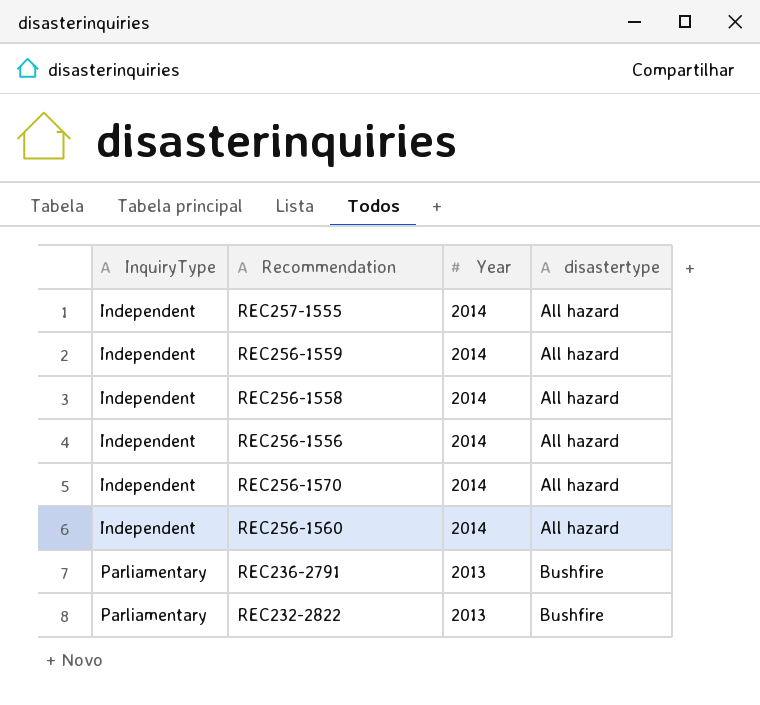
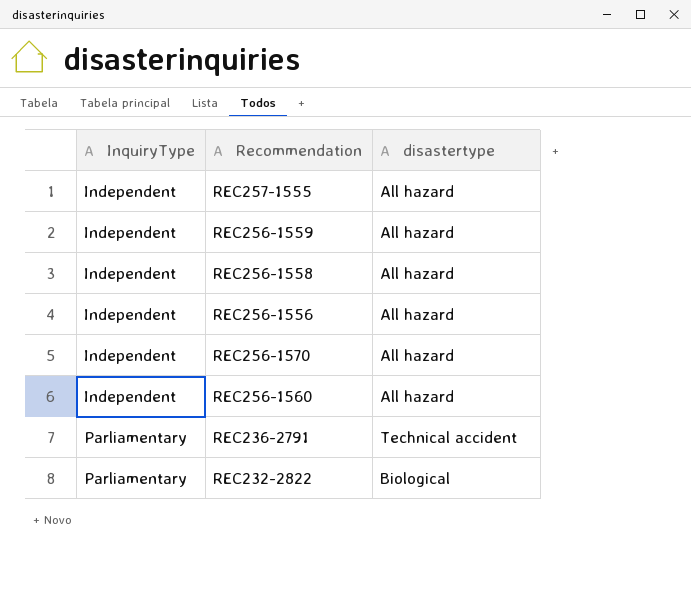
column Year | position: 3 -> none
REC236-2791 | disastertype: Bushfire -> Technical accident
REC232-2822 | disastertype: Bushfire -> Biological

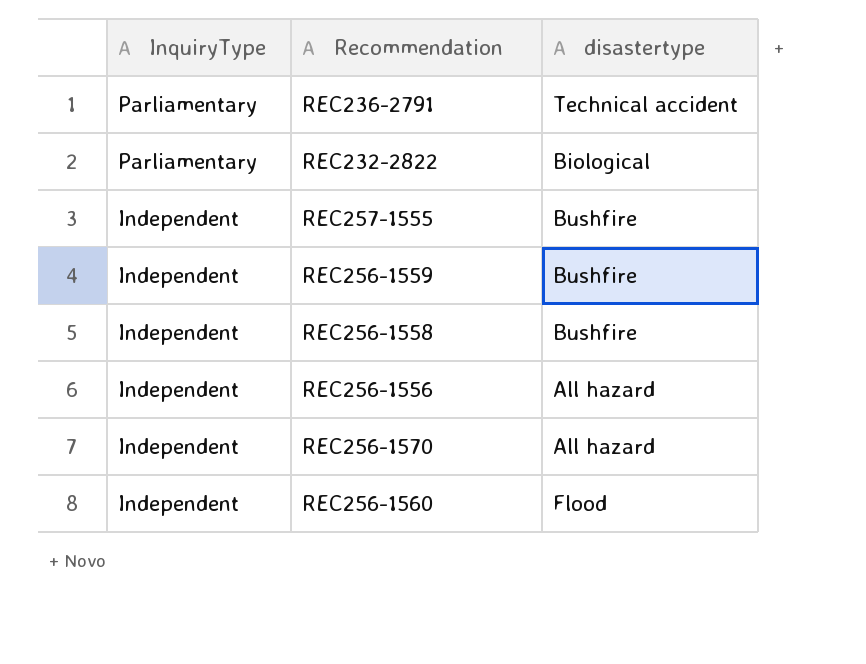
row order: InquiryType ascending -> InquiryType descending
REC257-1555 | disastertype: All hazard -> Bushfire
REC256-1559 | disastertype: All hazard -> Bushfire
REC256-1558 | disastertype: All hazard -> Bushfire
REC256-1560 | disastertype: All hazard -> Flood

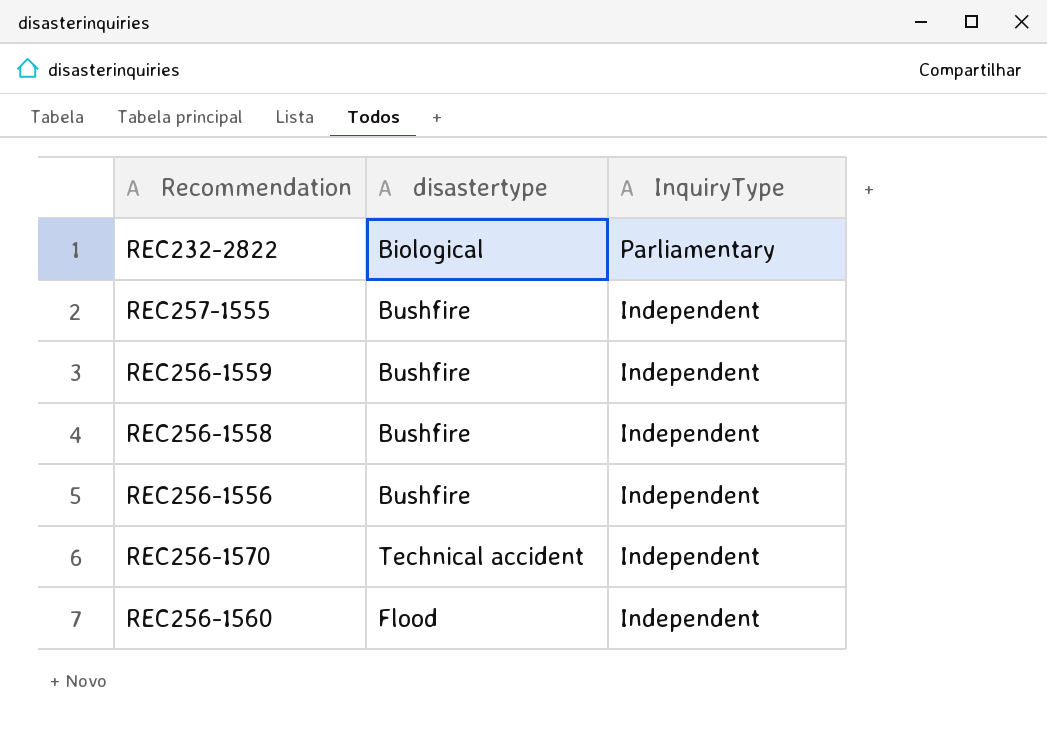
column InquiryType | position: 1 -> 3
row REC236-2791: Parliamentary | Technical accident -> none
REC256-1556 | disastertype: All hazard -> Bushfire
REC256-1570 | disastertype: All hazard -> Technical accident

